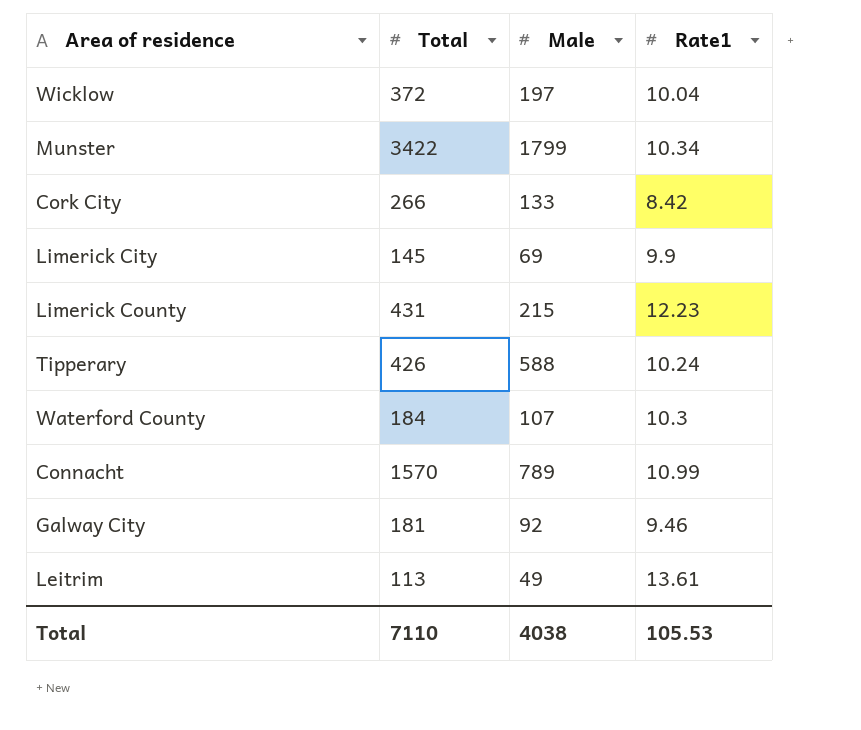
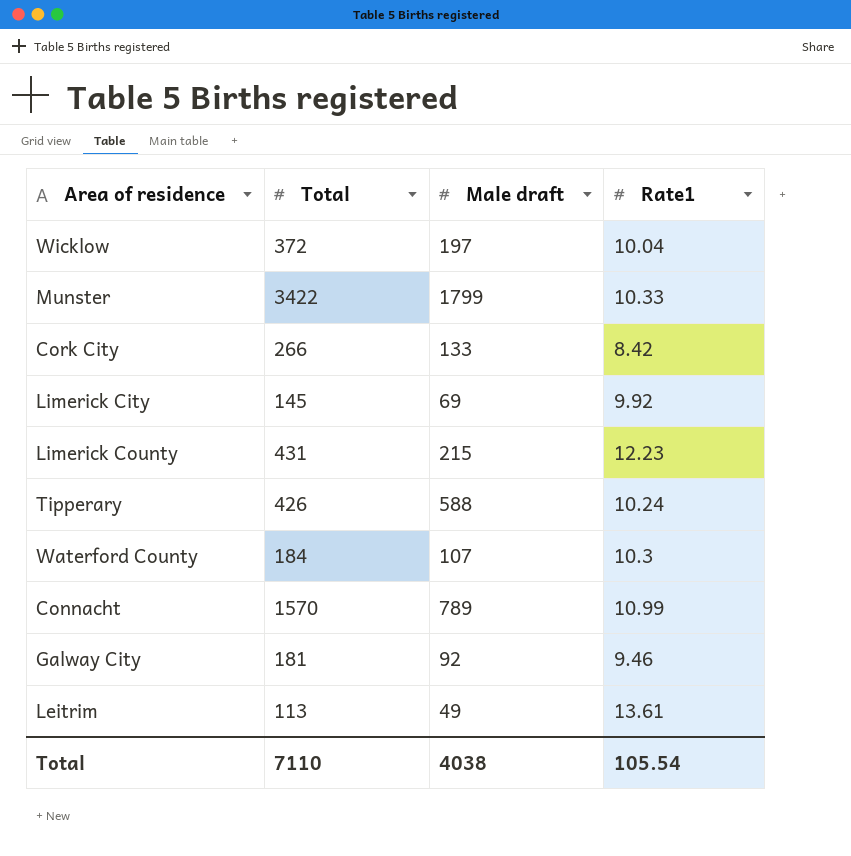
column name: Male -> Male draft
Munster | Rate1: 10.34 -> 10.33
Limerick City | Rate1: 9.9 -> 9.92
Total | Rate1: 105.53 -> 105.54

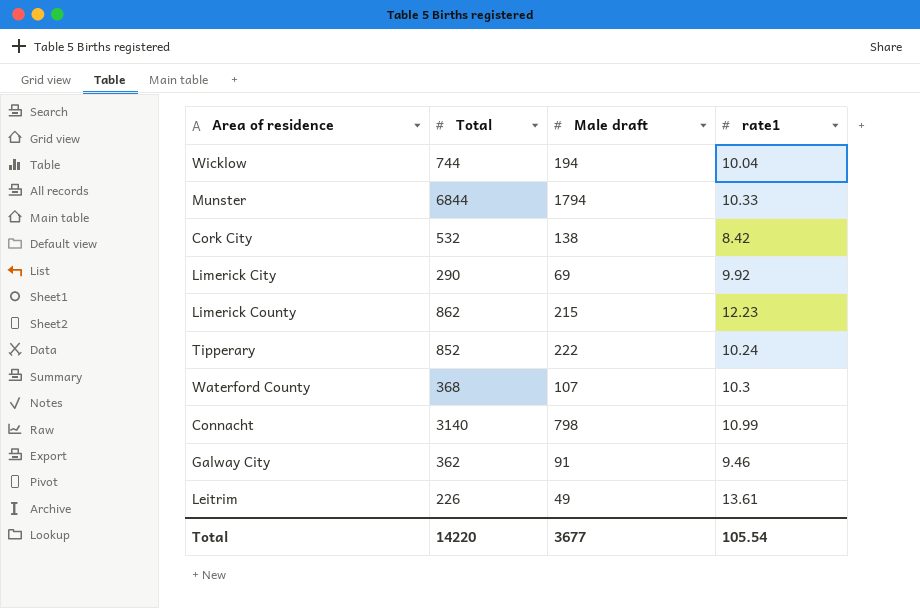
column name: Rate1 -> rate1
Wicklow | Total: 372 -> 744
Wicklow | Male draft: 197 -> 194
Munster | Total: 3422 -> 6844
Munster | Male draft: 1799 -> 1794
Cork City | Total: 266 -> 532
Cork City | Male draft: 133 -> 138
Limerick City | Total: 145 -> 290
Limerick County | Total: 431 -> 862
Tipperary | Total: 426 -> 852
Tipperary | Male draft: 588 -> 222
Waterford County | Total: 184 -> 368
Connacht | Total: 1570 -> 3140
Connacht | Male draft: 789 -> 798
Galway City | Total: 181 -> 362
Galway City | Male draft: 92 -> 91
Leitrim | Total: 113 -> 226
Total | Total: 7110 -> 14220
Total | Male draft: 4038 -> 3677

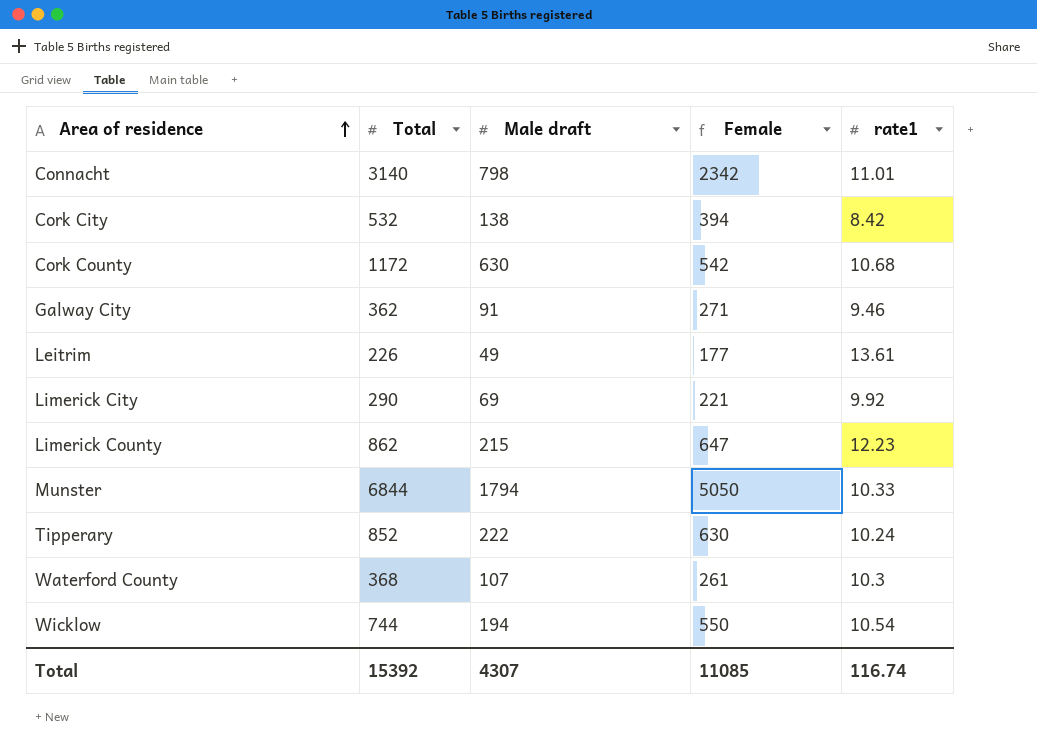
row order: none -> Area of residence ascending
column Female | formula: none -> [Total] - [Male draft]
Connacht | rate1: 10.99 -> 11.01
row Cork County: none -> 1172 | 630 | 542 | 10.68
Wicklow | rate1: 10.04 -> 10.54
Total | Total: 14220 -> 15392
Total | Male draft: 3677 -> 4307
Total | rate1: 105.54 -> 116.74

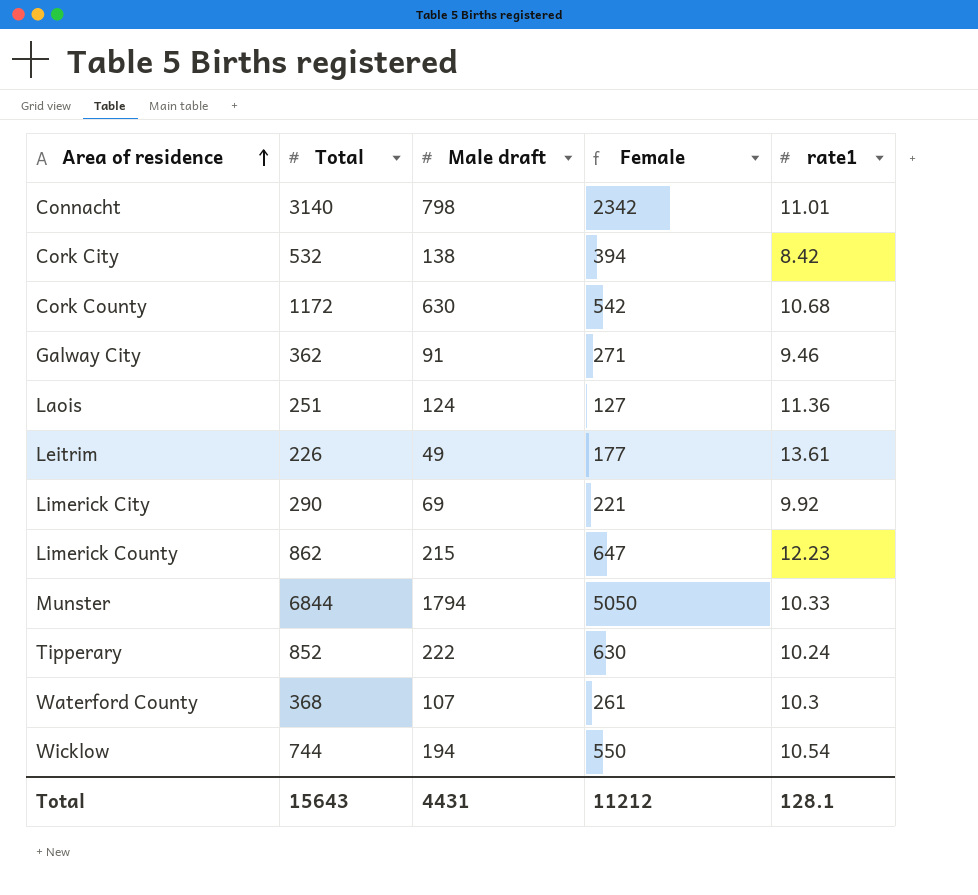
row Laois: none -> 251 | 124 | 127 | 11.36
Total | Total: 15392 -> 15643
Total | Male draft: 4307 -> 4431
Total | Female: 11085 -> 11212
Total | rate1: 116.74 -> 128.1

